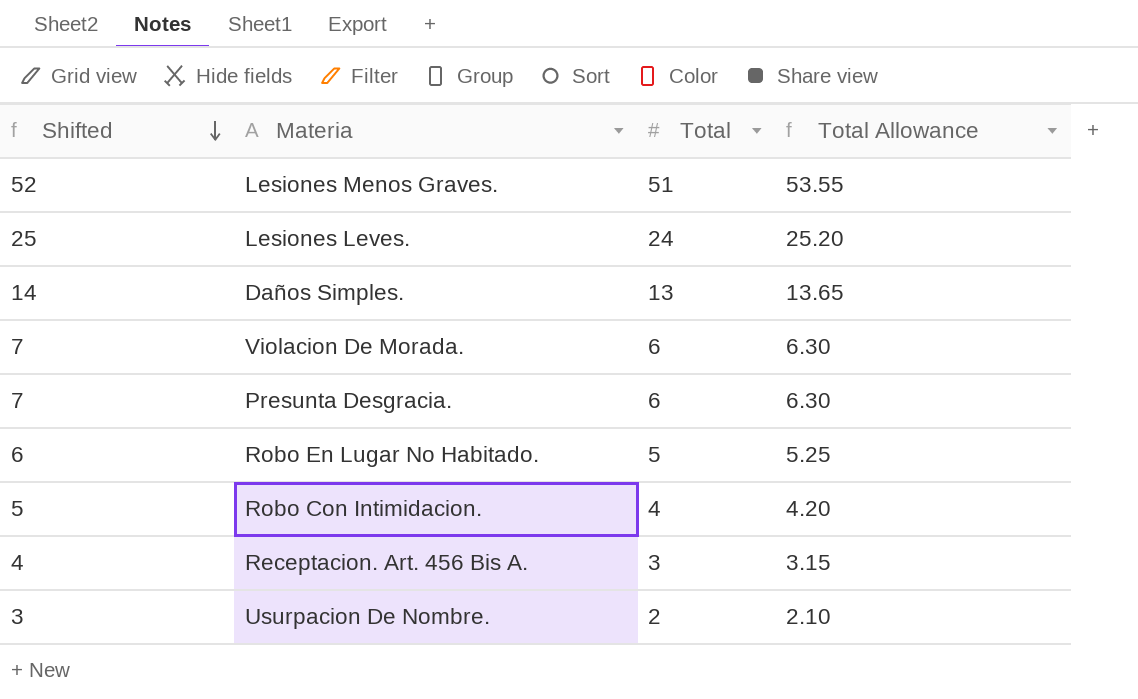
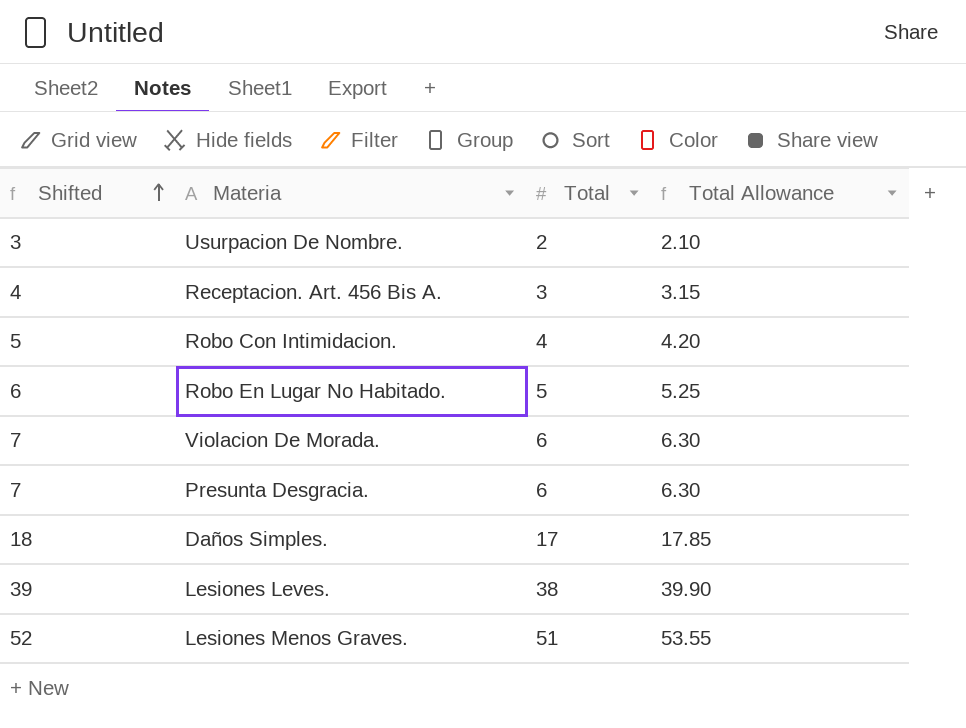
row order: Shifted descending -> Shifted ascending
Daños Simples. | Shifted: 14 -> 18
Daños Simples. | Total: 13 -> 17
Daños Simples. | Total Allowance: 13.65 -> 17.85
Lesiones Leves. | Shifted: 25 -> 39
Lesiones Leves. | Total: 24 -> 38
Lesiones Leves. | Total Allowance: 25.20 -> 39.90

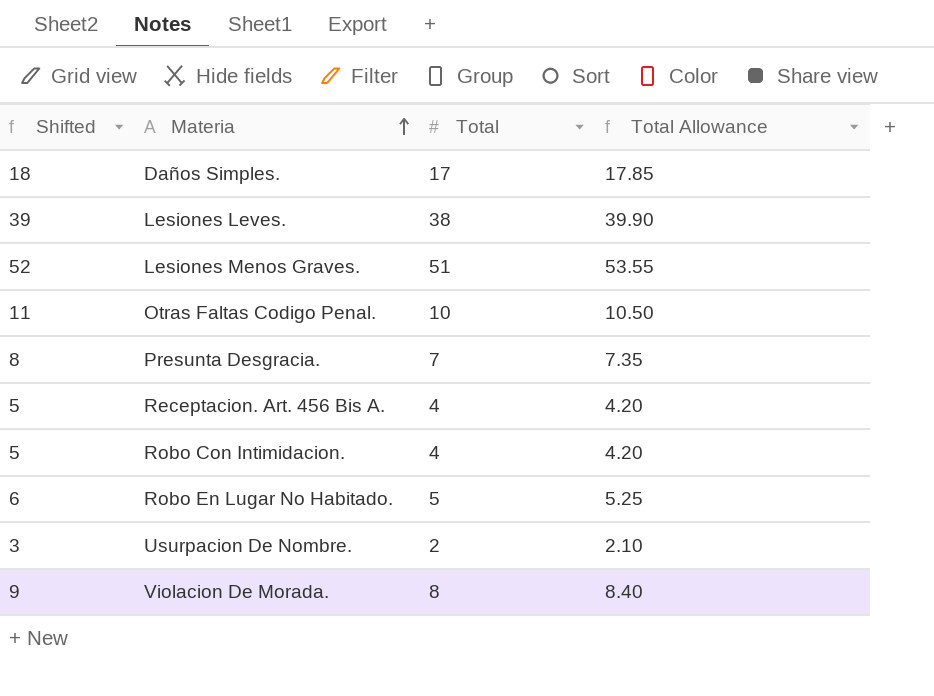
row order: Shifted ascending -> Materia ascending
row Otras Faltas Codigo Penal.: none -> 11 | 10 | 10.50
Presunta Desgracia. | Shifted: 7 -> 8
Presunta Desgracia. | Total: 6 -> 7
Presunta Desgracia. | Total Allowance: 6.30 -> 7.35
Receptacion. Art. 456 Bis A. | Shifted: 4 -> 5
Receptacion. Art. 456 Bis A. | Total: 3 -> 4
Receptacion. Art. 456 Bis A. | Total Allowance: 3.15 -> 4.20
Violacion De Morada. | Shifted: 7 -> 9
Violacion De Morada. | Total: 6 -> 8
Violacion De Morada. | Total Allowance: 6.30 -> 8.40

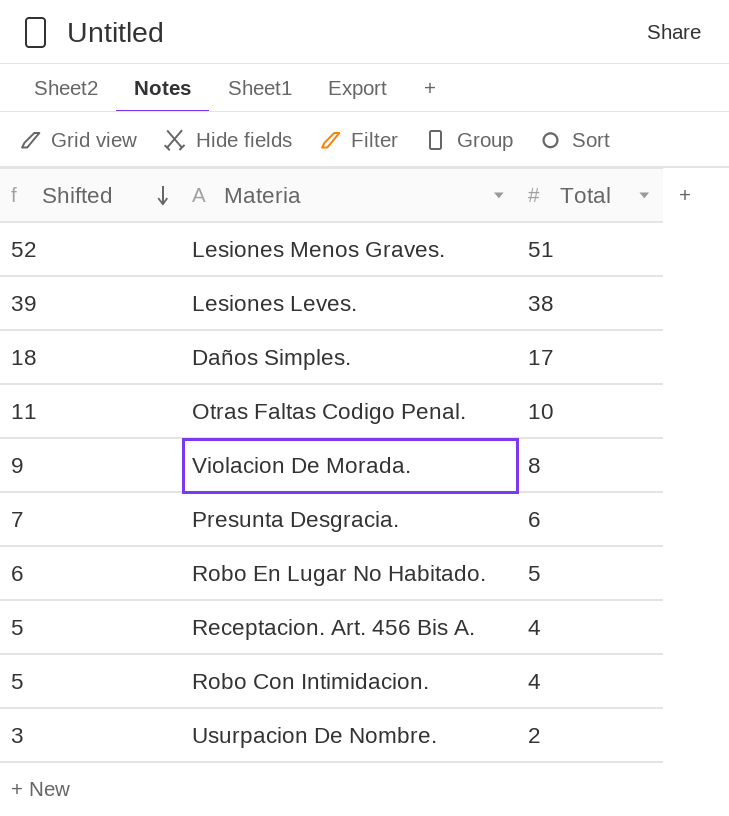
row order: Materia ascending -> Shifted descending
column Total Allowance | formula: [Total] * 1.05 -> none
Presunta Desgracia. | Shifted: 8 -> 7
Presunta Desgracia. | Total: 7 -> 6

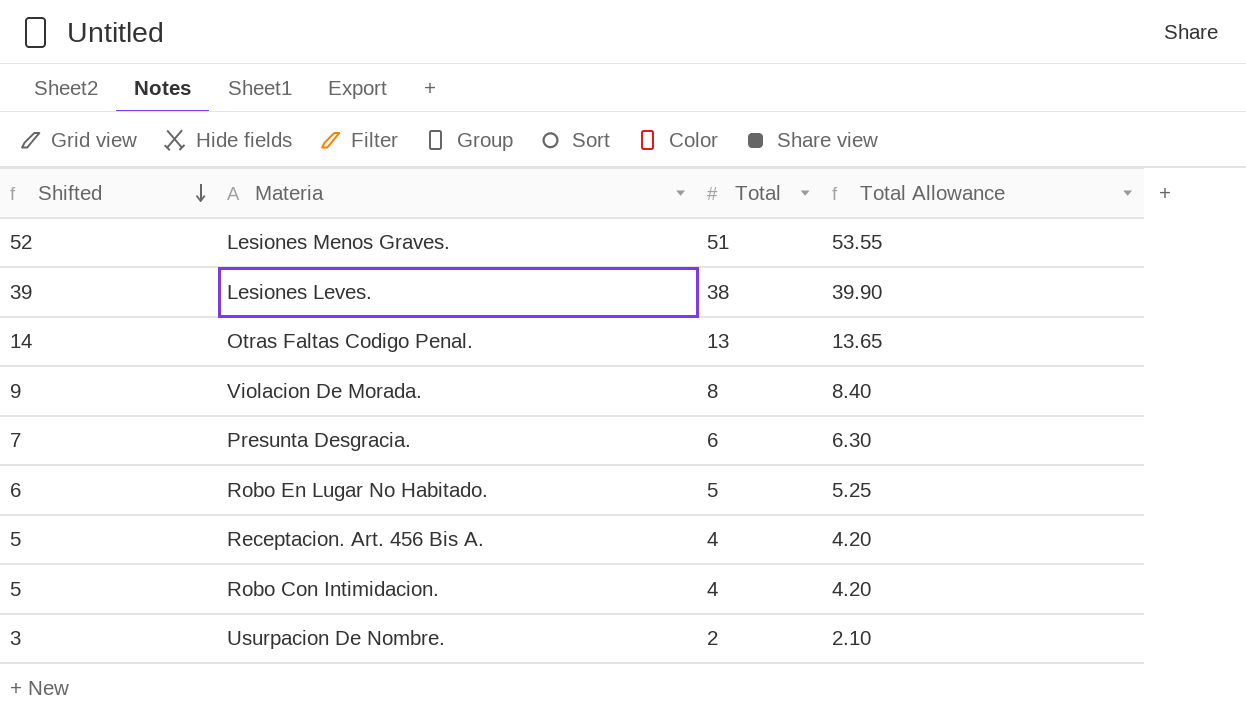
column Total Allowance | formula: none -> [Total] * 1.05
row Daños Simples.: 18 | 17 -> none
Otras Faltas Codigo Penal. | Shifted: 11 -> 14
Otras Faltas Codigo Penal. | Total: 10 -> 13

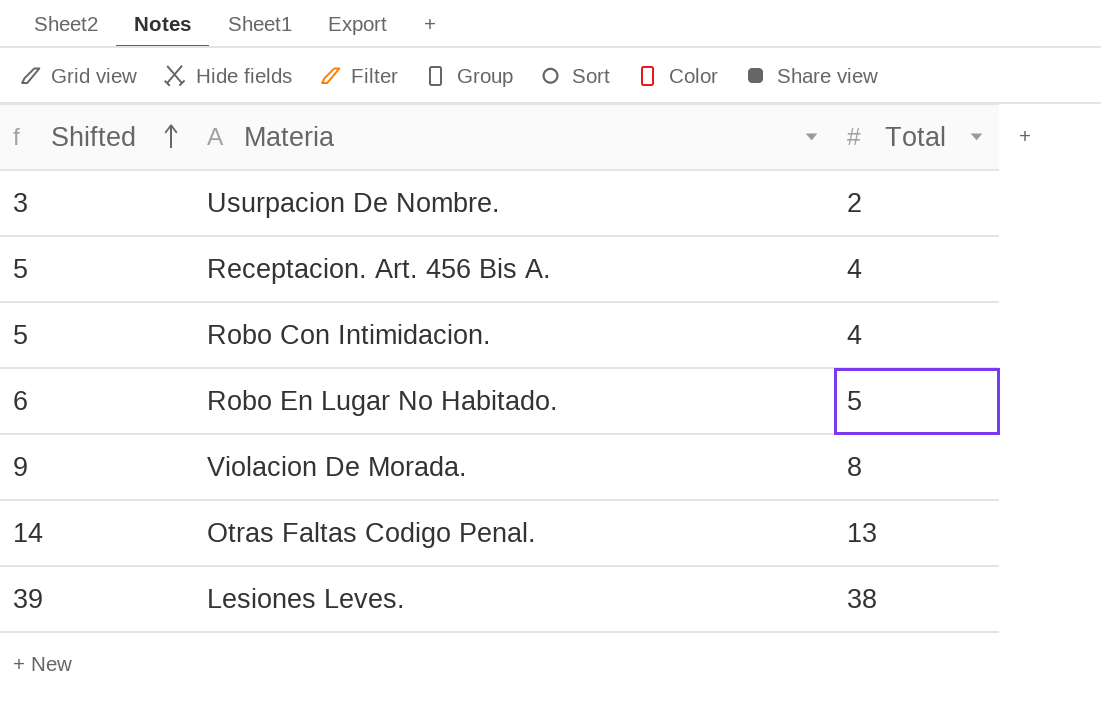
row order: Shifted descending -> Shifted ascending
column Total Allowance | formula: [Total] * 1.05 -> none
row Lesiones Menos Graves.: 52 | 51 | 53.55 -> none
row Presunta Desgracia.: 7 | 6 | 6.30 -> none

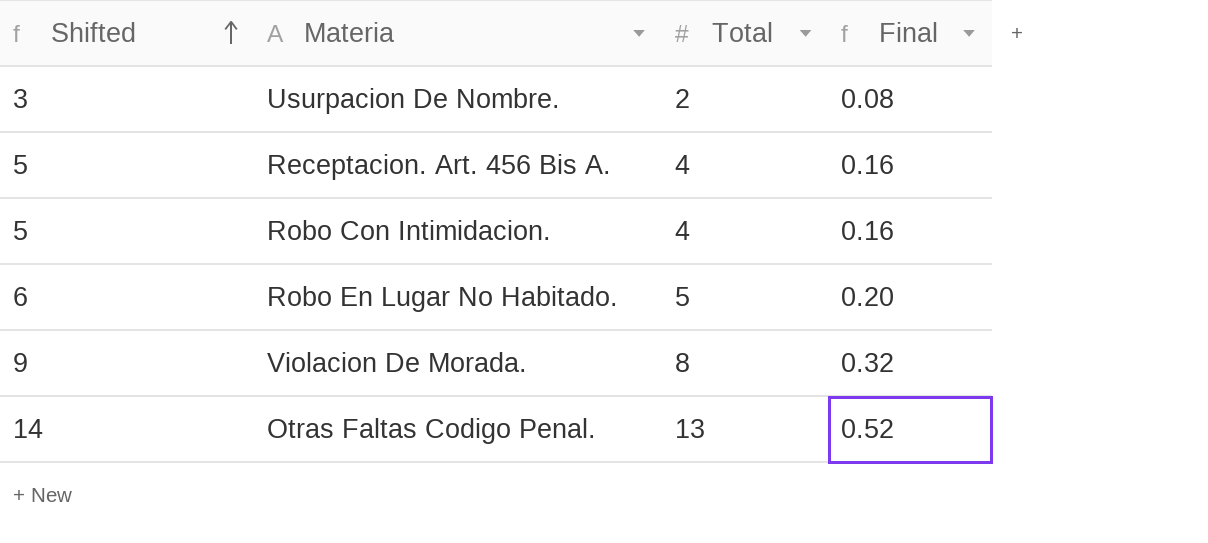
column Final | formula: none -> [Total] * 0.04
row Lesiones Leves.: 39 | 38 -> none

